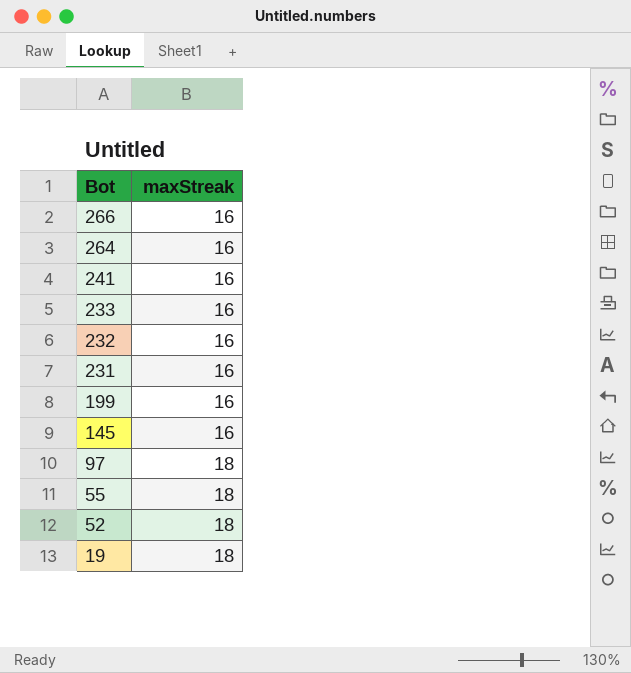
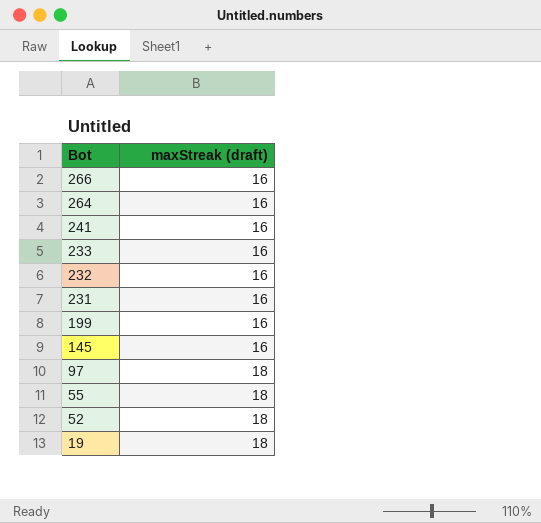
column name: maxStreak -> maxStreak (draft)

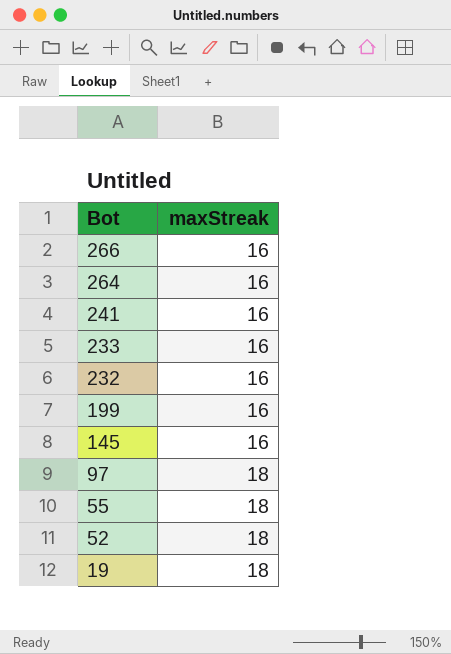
column name: maxStreak (draft) -> maxStreak
row 231: 16 -> none

